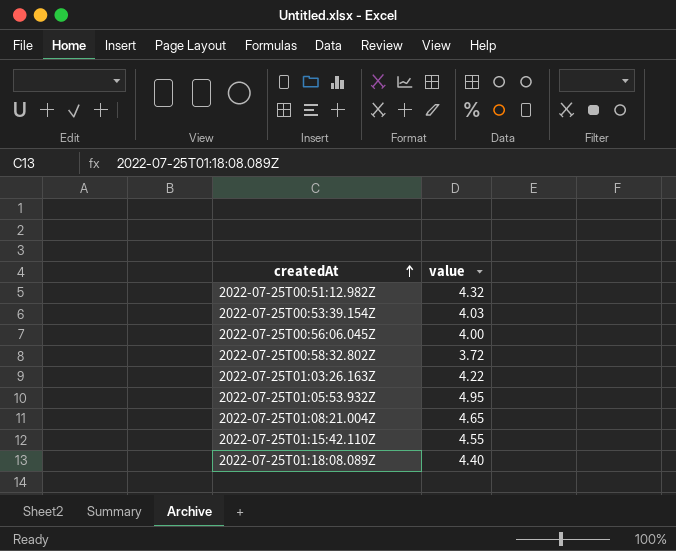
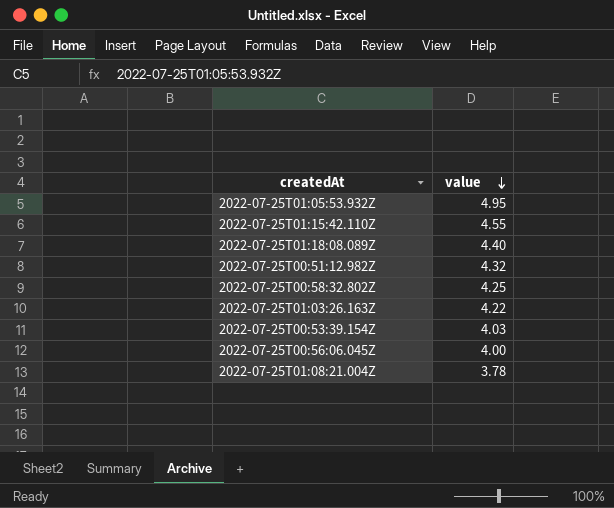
row order: createdAt ascending -> value descending
2022-07-25T00:58:32.802Z | value: 3.72 -> 4.25
2022-07-25T01:08:21.004Z | value: 4.65 -> 3.78

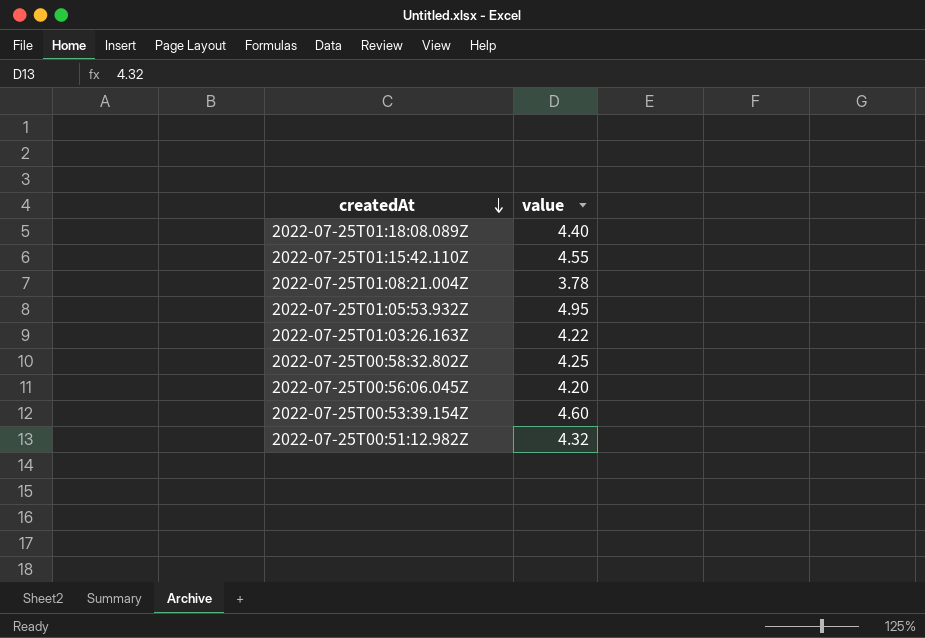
row order: value descending -> createdAt descending
2022-07-25T00:56:06.045Z | value: 4.00 -> 4.20
2022-07-25T00:53:39.154Z | value: 4.03 -> 4.60

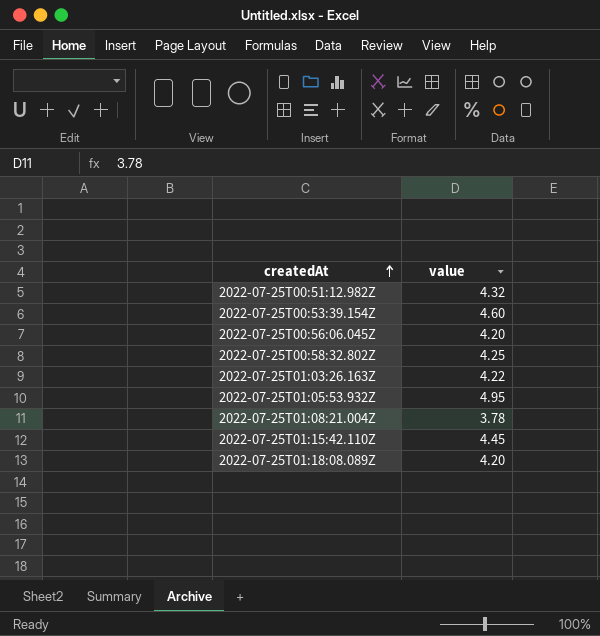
row order: createdAt descending -> createdAt ascending
2022-07-25T01:15:42.110Z | value: 4.55 -> 4.45
2022-07-25T01:18:08.089Z | value: 4.40 -> 4.20

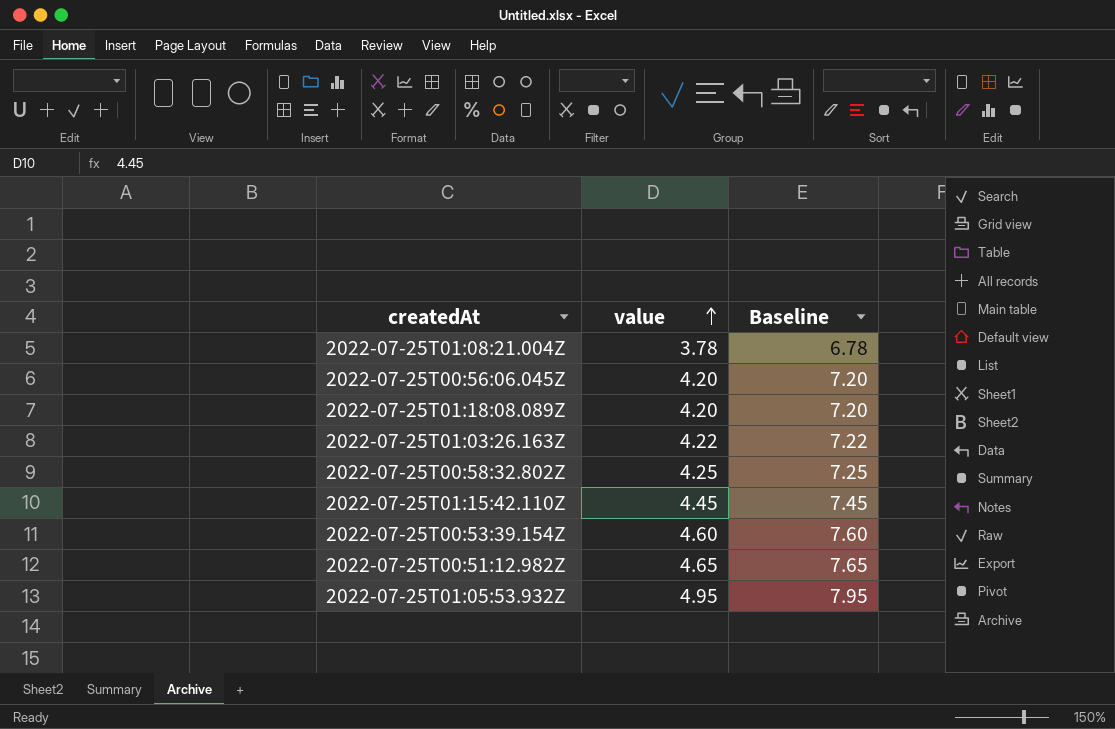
row order: createdAt ascending -> value ascending
column Baseline | formula: none -> [value] + 3
2022-07-25T00:51:12.982Z | value: 4.32 -> 4.65

